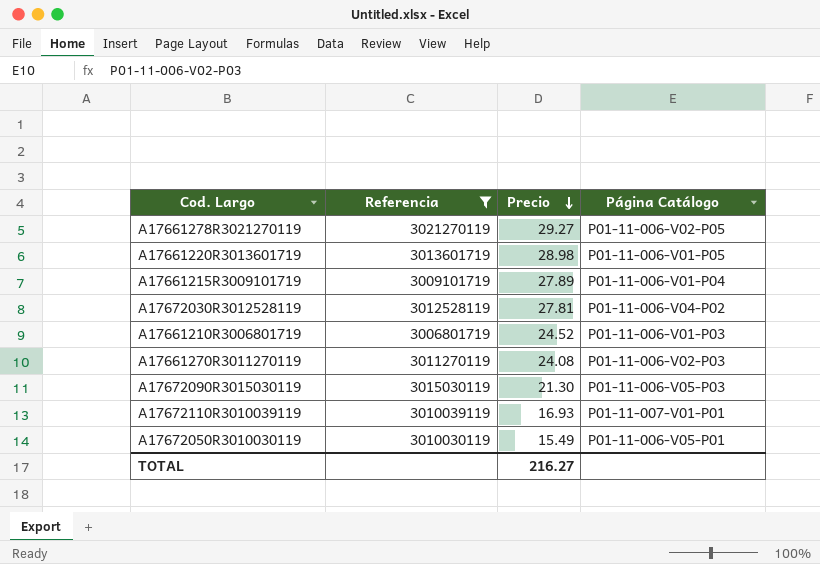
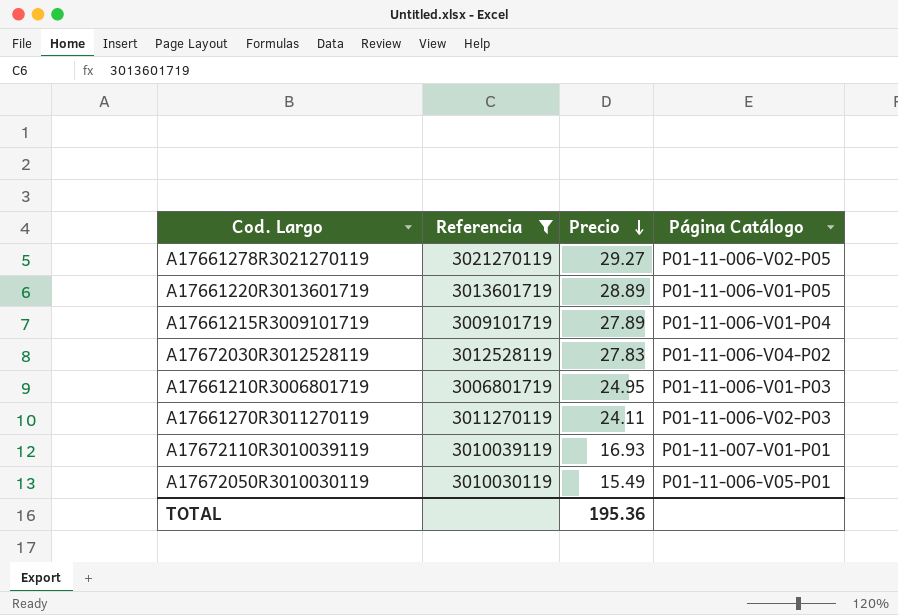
row A17672090R3015030119: 3015030119 | 21.30 | P01-11-006-V05-P03 -> none
A17661220R3013601719 | Precio: 28.98 -> 28.89
A17672030R3012528119 | Precio: 27.81 -> 27.83
A17661210R3006801719 | Precio: 24.52 -> 24.95
A17661270R3011270119 | Precio: 24.08 -> 24.11
TOTAL | Precio: 216.27 -> 195.36

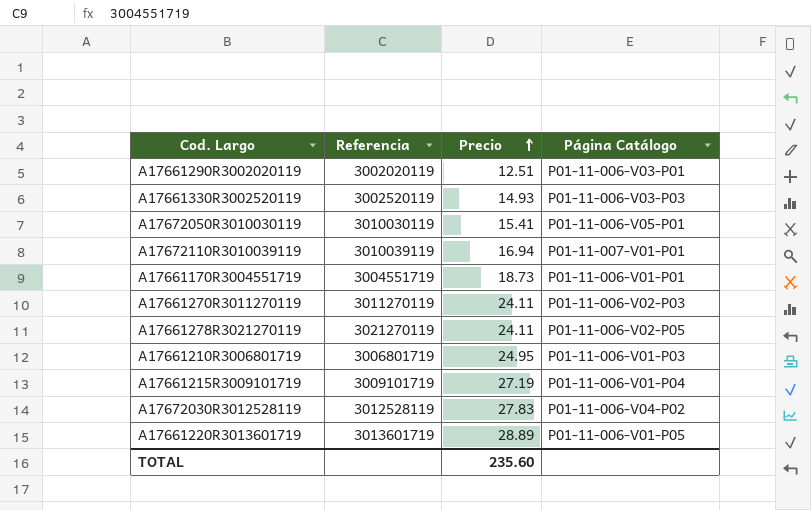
filter: Referencia >= 3006801719 -> none
row order: Precio descending -> Precio ascending
A17672050R3010030119 | Precio: 15.49 -> 15.41
A17672110R3010039119 | Precio: 16.93 -> 16.94
A17661278R3021270119 | Precio: 29.27 -> 24.11
A17661215R3009101719 | Precio: 27.89 -> 27.19
TOTAL | Precio: 195.36 -> 235.60

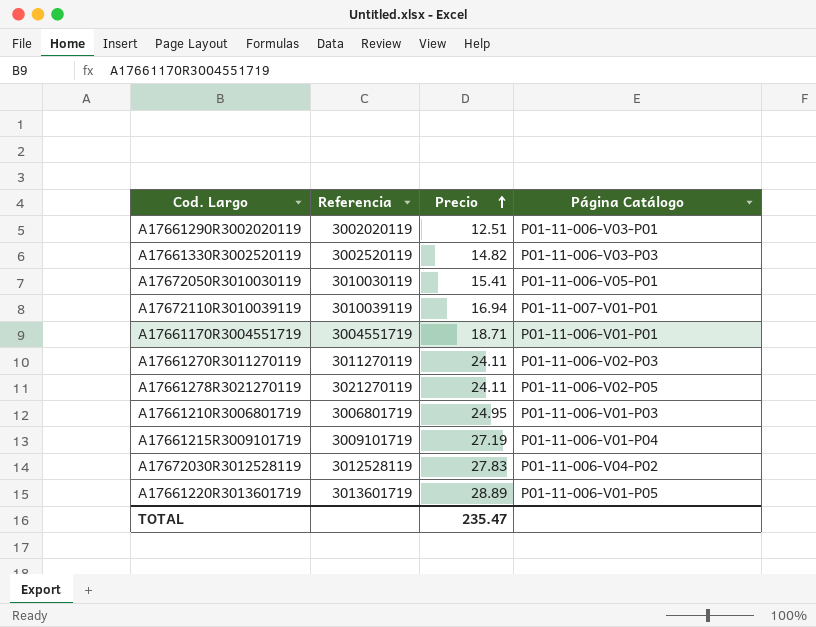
A17661330R3002520119 | Precio: 14.93 -> 14.82
A17661170R3004551719 | Precio: 18.73 -> 18.71
TOTAL | Precio: 235.60 -> 235.47

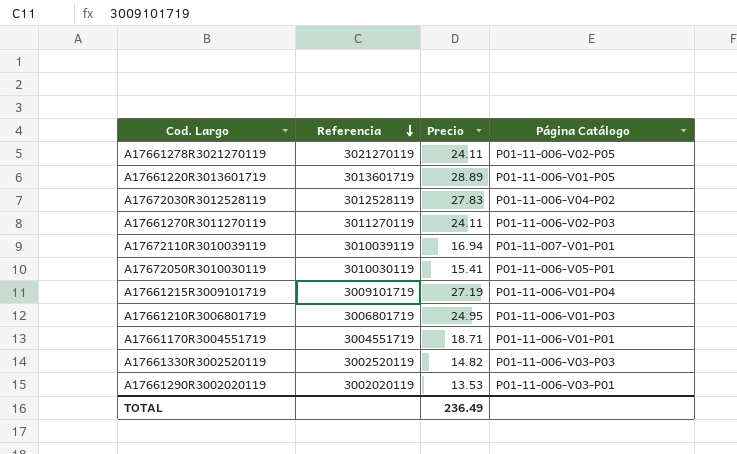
row order: Precio ascending -> Referencia descending
A17661290R3002020119 | Precio: 12.51 -> 13.53
TOTAL | Precio: 235.47 -> 236.49

